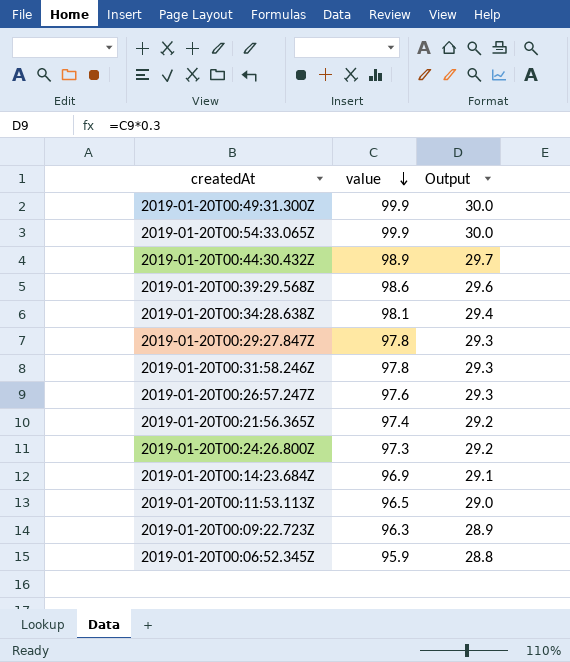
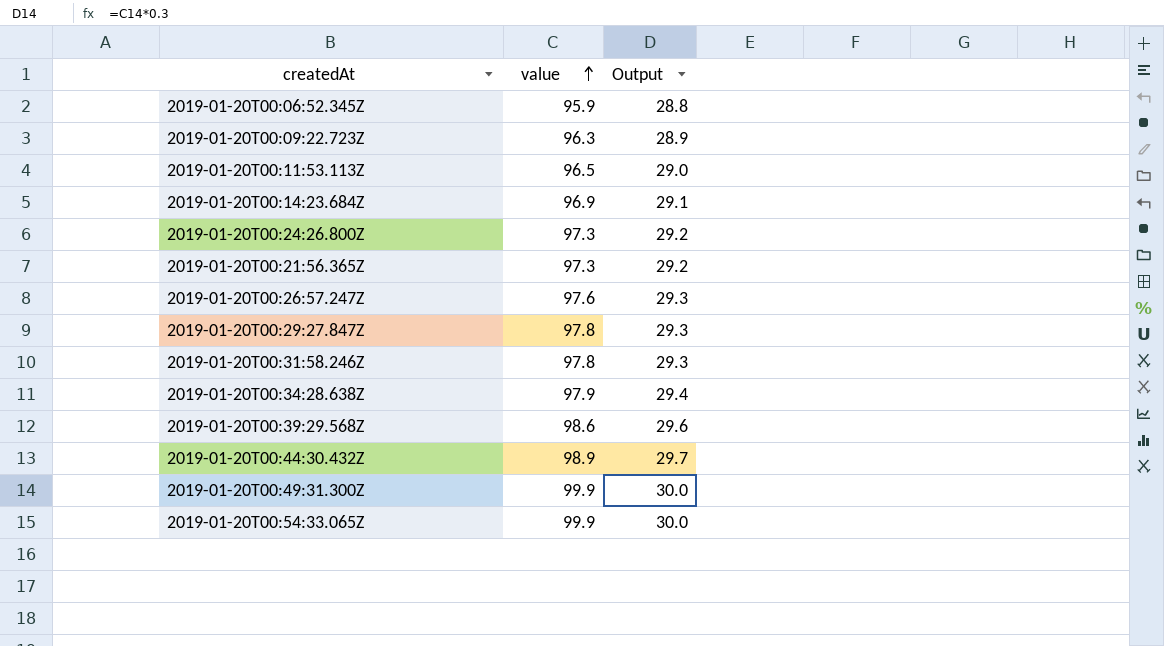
row order: value descending -> value ascending
2019-01-20T00:21:56.365Z | value: 97.4 -> 97.3
2019-01-20T00:34:28.638Z | value: 98.1 -> 97.9

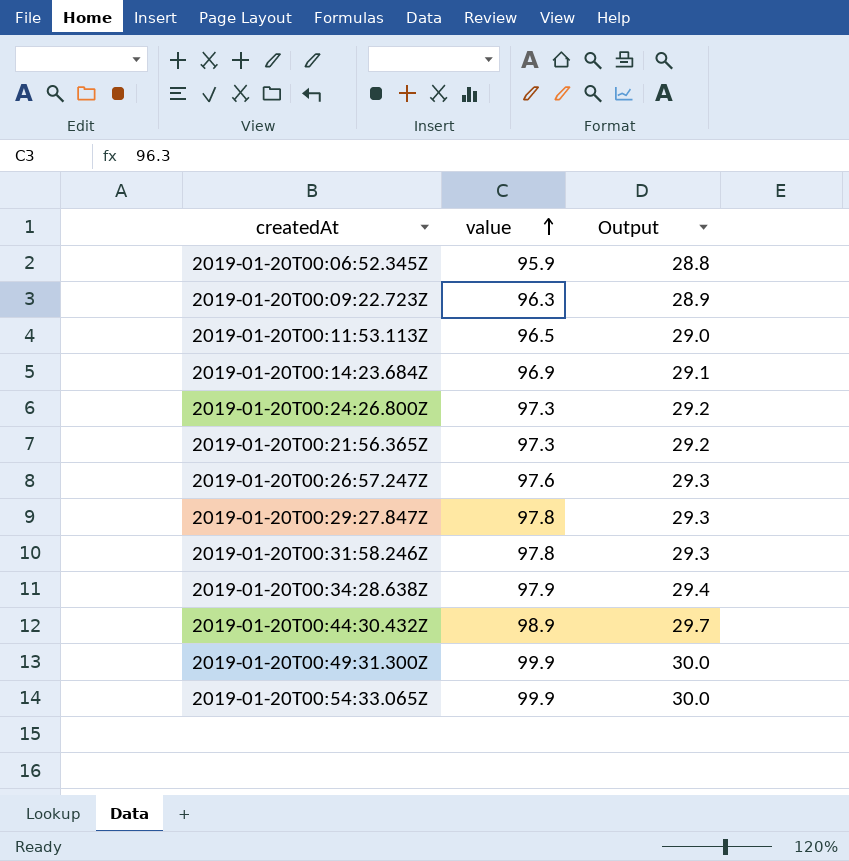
row 2019-01-20T00:39:29.568Z: 98.6 | 29.6 -> none

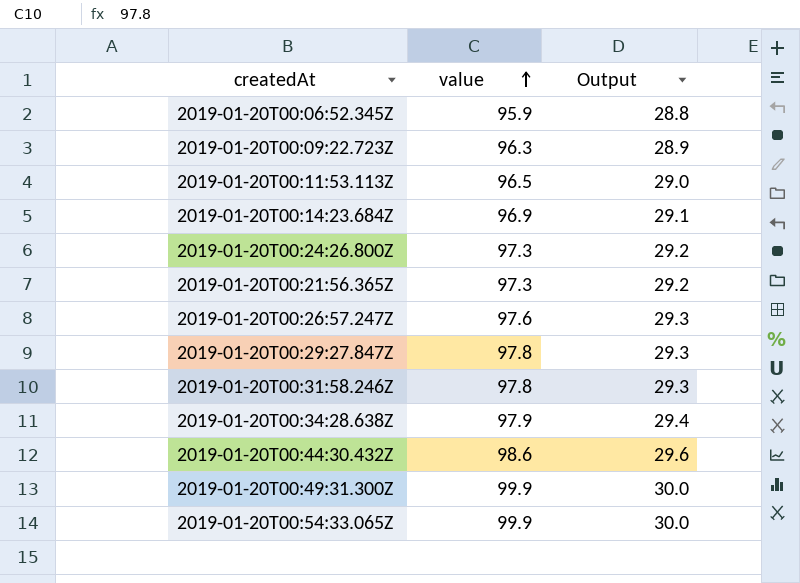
2019-01-20T00:44:30.432Z | value: 98.9 -> 98.6
2019-01-20T00:44:30.432Z | Output: 29.7 -> 29.6

